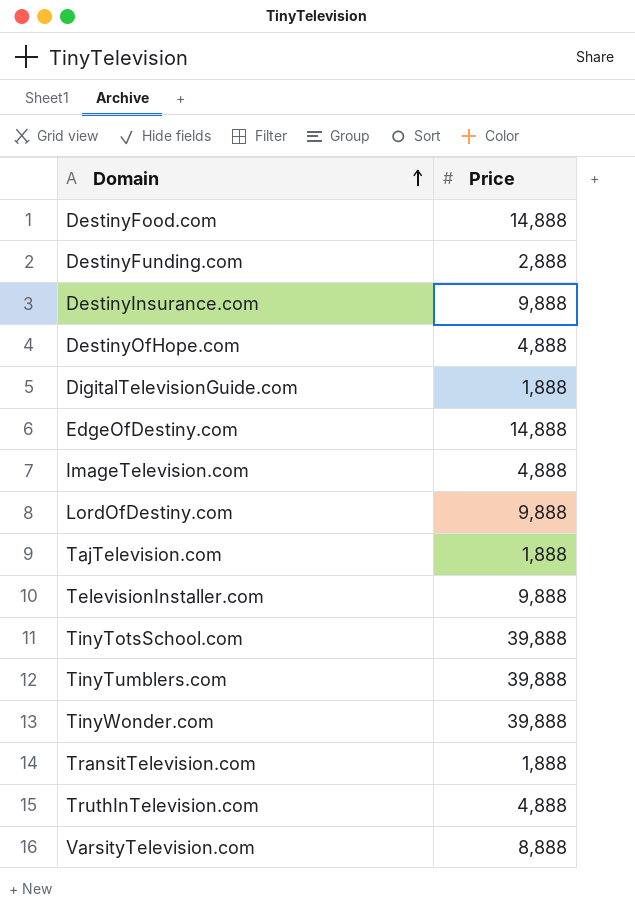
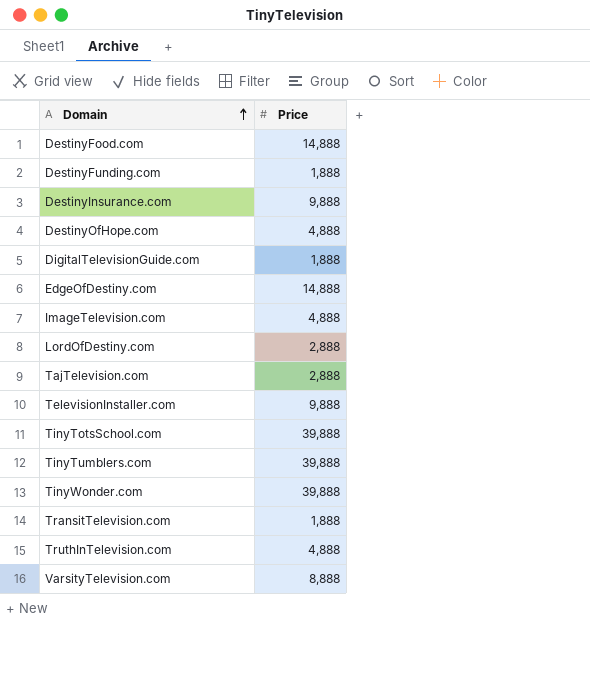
DestinyFunding.com | Price: 2,888 -> 1,888
LordOfDestiny.com | Price: 9,888 -> 2,888
TajTelevision.com | Price: 1,888 -> 2,888

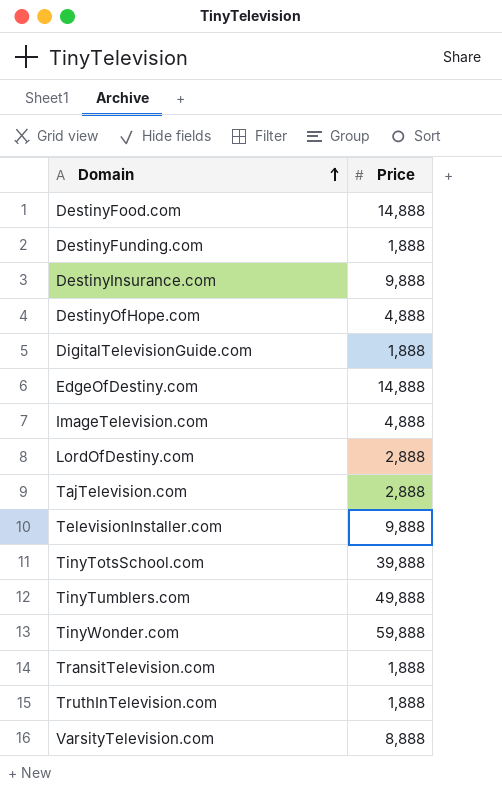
TinyTumblers.com | Price: 39,888 -> 49,888
TinyWonder.com | Price: 39,888 -> 59,888
TruthInTelevision.com | Price: 4,888 -> 1,888

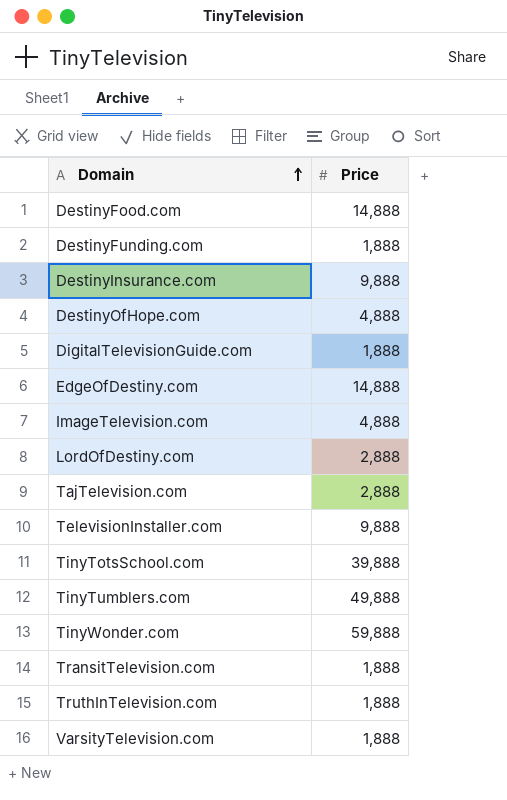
VarsityTelevision.com | Price: 8,888 -> 1,888

